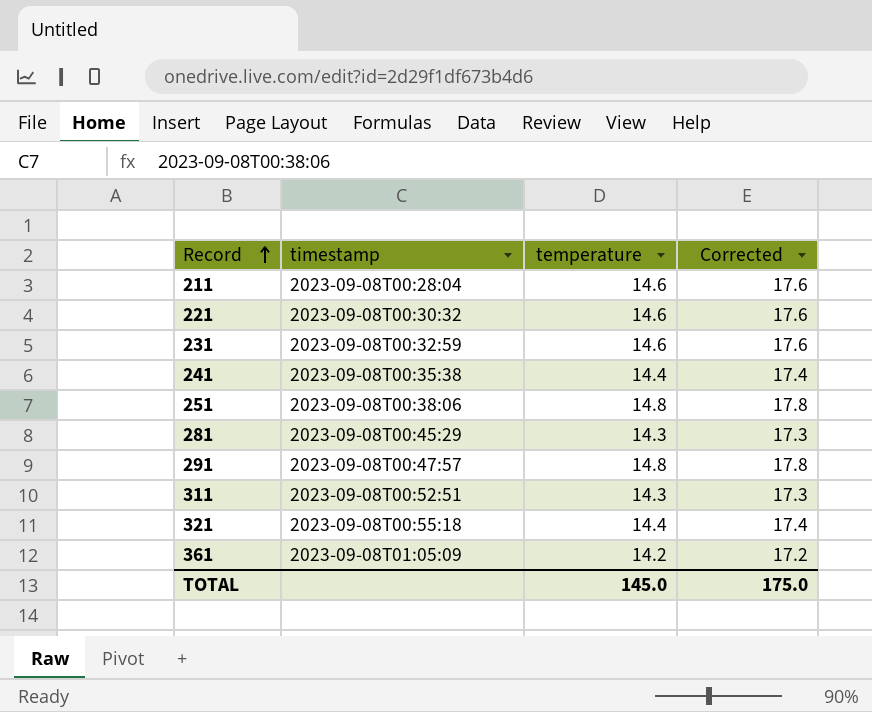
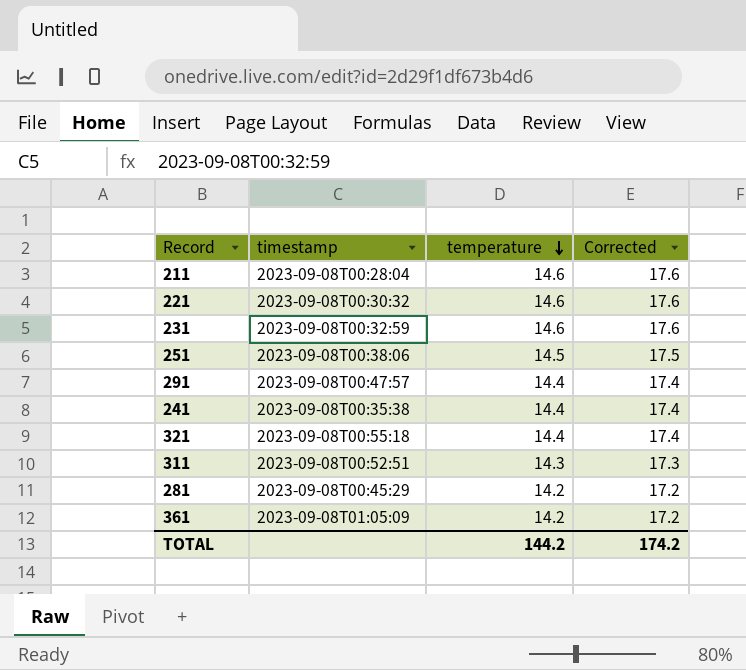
row order: Record ascending -> temperature descending
251 | temperature: 14.8 -> 14.5
251 | Corrected: 17.8 -> 17.5
291 | temperature: 14.8 -> 14.4
291 | Corrected: 17.8 -> 17.4
281 | temperature: 14.3 -> 14.2
281 | Corrected: 17.3 -> 17.2
TOTAL | temperature: 145.0 -> 144.2
TOTAL | Corrected: 175.0 -> 174.2

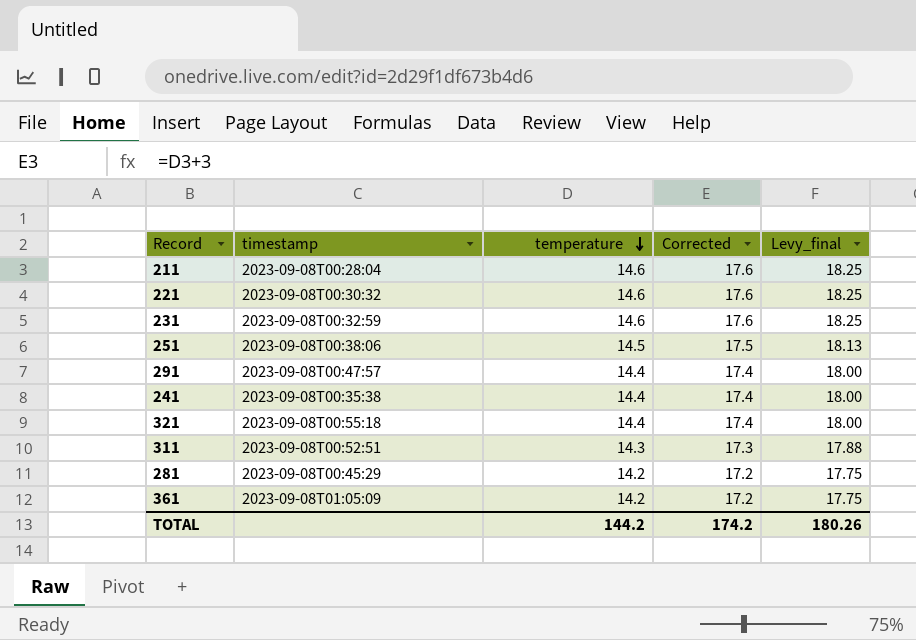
column Levy_final | formula: none -> [temperature] * 1.25

